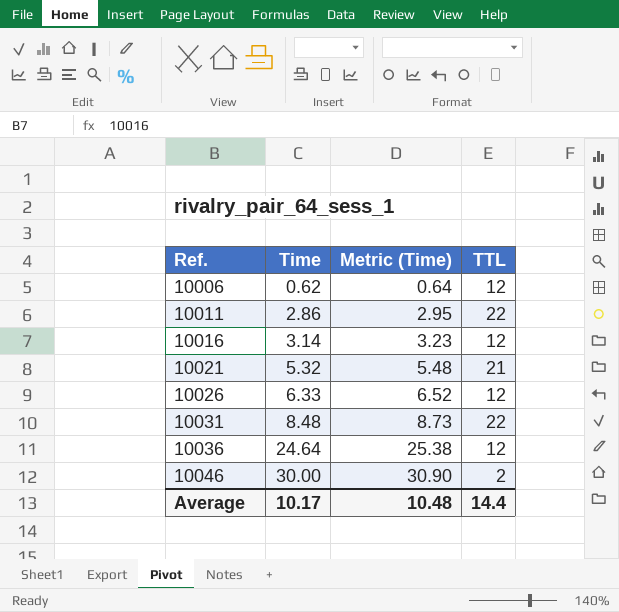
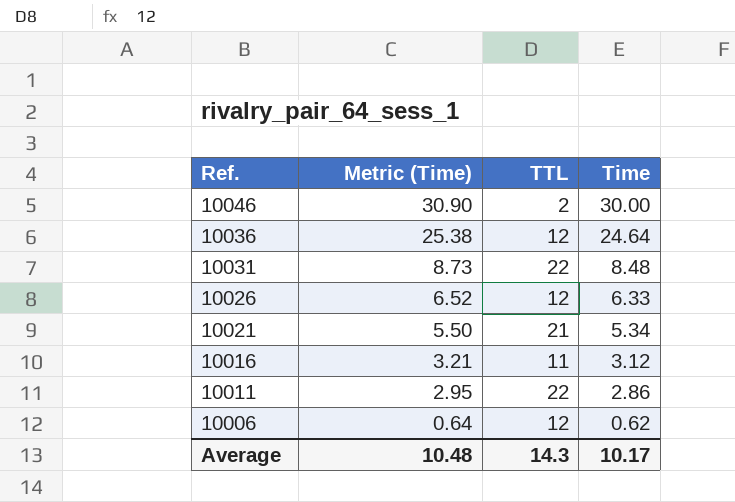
row order: Ref. ascending -> Ref. descending
column Time | position: 2 -> 4
10021 | Metric (Time): 5.48 -> 5.50
10021 | Time: 5.32 -> 5.34
10016 | Metric (Time): 3.23 -> 3.21
10016 | TTL: 12 -> 11
10016 | Time: 3.14 -> 3.12
Average | TTL: 14.4 -> 14.3

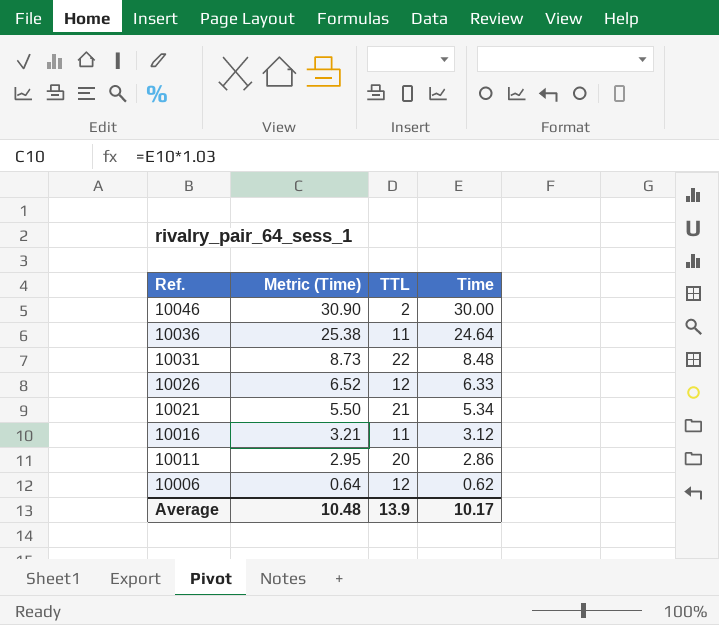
10036 | TTL: 12 -> 11
10011 | TTL: 22 -> 20
Average | TTL: 14.3 -> 13.9

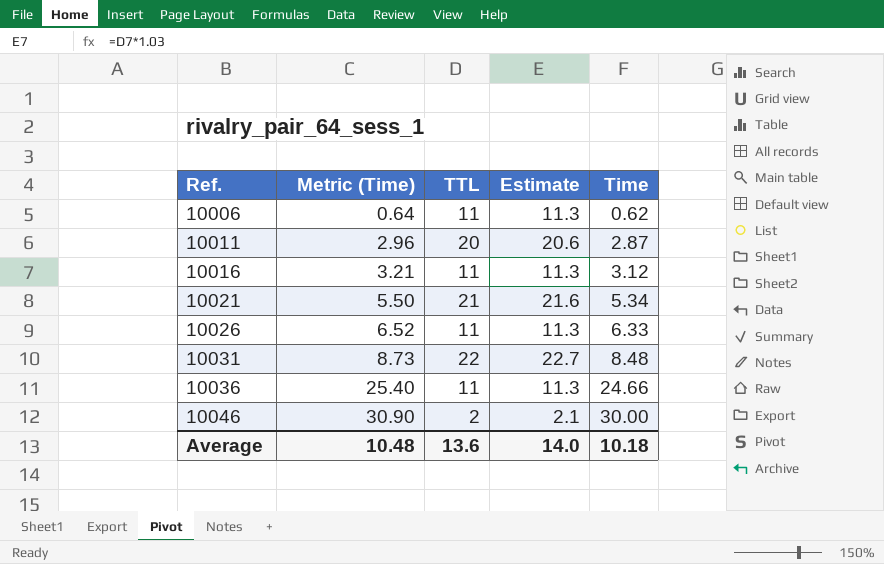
row order: Ref. descending -> Ref. ascending
column Estimate | formula: none -> [TTL] * 1.03
10006 | TTL: 12 -> 11
10011 | Metric (Time): 2.95 -> 2.96
10011 | Time: 2.86 -> 2.87
10026 | TTL: 12 -> 11
10036 | Metric (Time): 25.38 -> 25.40
10036 | Time: 24.64 -> 24.66
Average | TTL: 13.9 -> 13.6
Average | Time: 10.17 -> 10.18

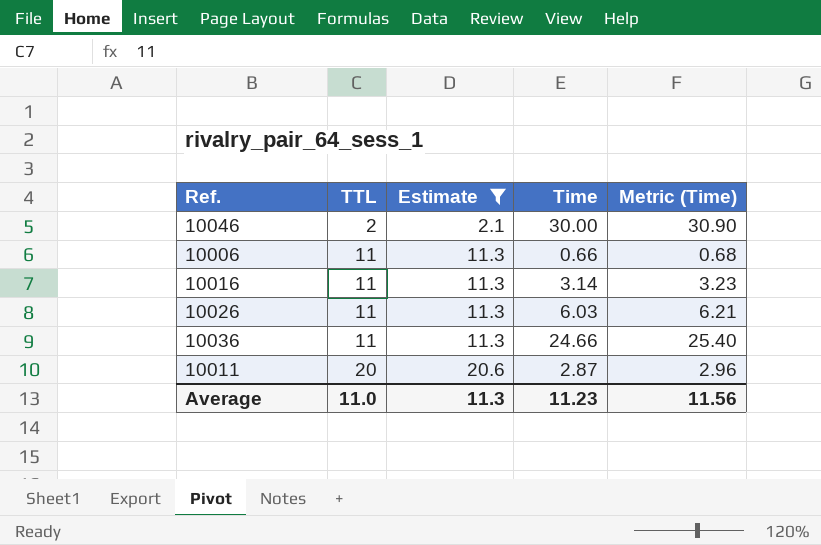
filter: none -> Estimate <= 20.6
row order: Ref. ascending -> TTL ascending
column Metric (Time) | position: 2 -> 5
10006 | Time: 0.62 -> 0.66
10006 | Metric (Time): 0.64 -> 0.68
10016 | Time: 3.12 -> 3.14
10016 | Metric (Time): 3.21 -> 3.23
10026 | Time: 6.33 -> 6.03
10026 | Metric (Time): 6.52 -> 6.21
Average | TTL: 13.6 -> 11.0
Average | Estimate: 14.0 -> 11.3
Average | Time: 10.18 -> 11.23
Average | Metric (Time): 10.48 -> 11.56

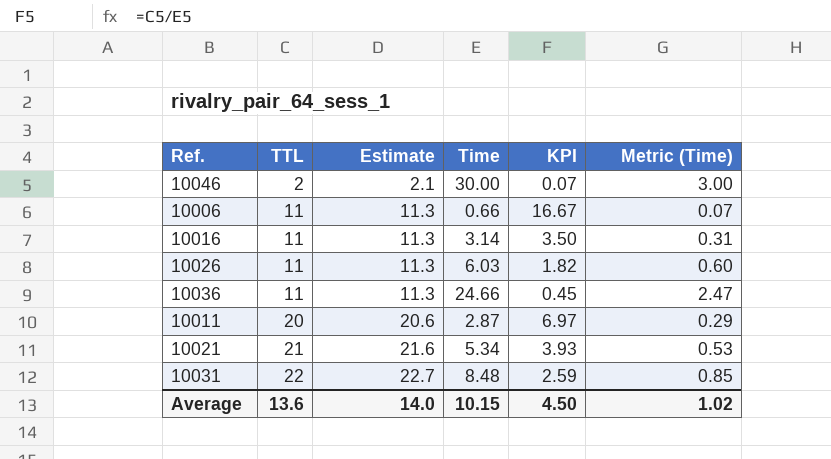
filter: Estimate <= 20.6 -> none
column KPI | formula: none -> [TTL] / [Time]
column Metric (Time) | formula: [Time] * 1.03 -> [Time] * 0.1
Average | TTL: 11.0 -> 13.6
Average | Estimate: 11.3 -> 14.0
Average | Time: 11.23 -> 10.15
Average | Metric (Time): 11.56 -> 1.02

